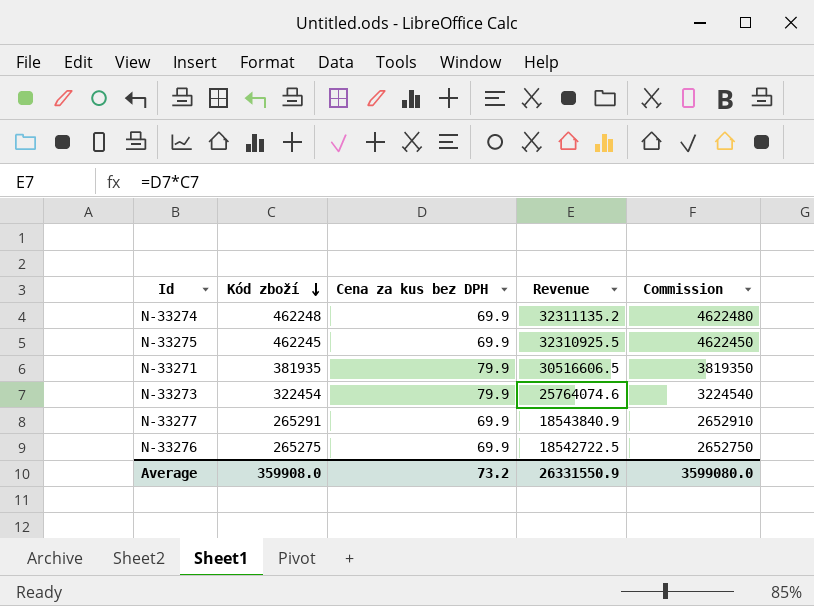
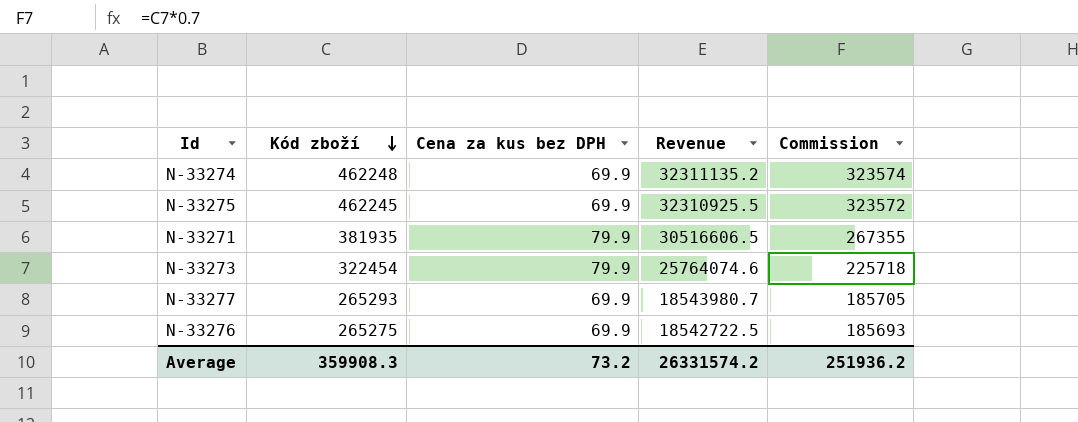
column Commission | formula: [Kód zboží] * 10 -> [Kód zboží] * 0.7
N-33277 | Kód zboží: 265291 -> 265293
N-33277 | Revenue: 18543840.9 -> 18543980.7
Average | Kód zboží: 359908.0 -> 359908.3
Average | Revenue: 26331550.9 -> 26331574.2
Average | Commission: 3599080.0 -> 251936.2

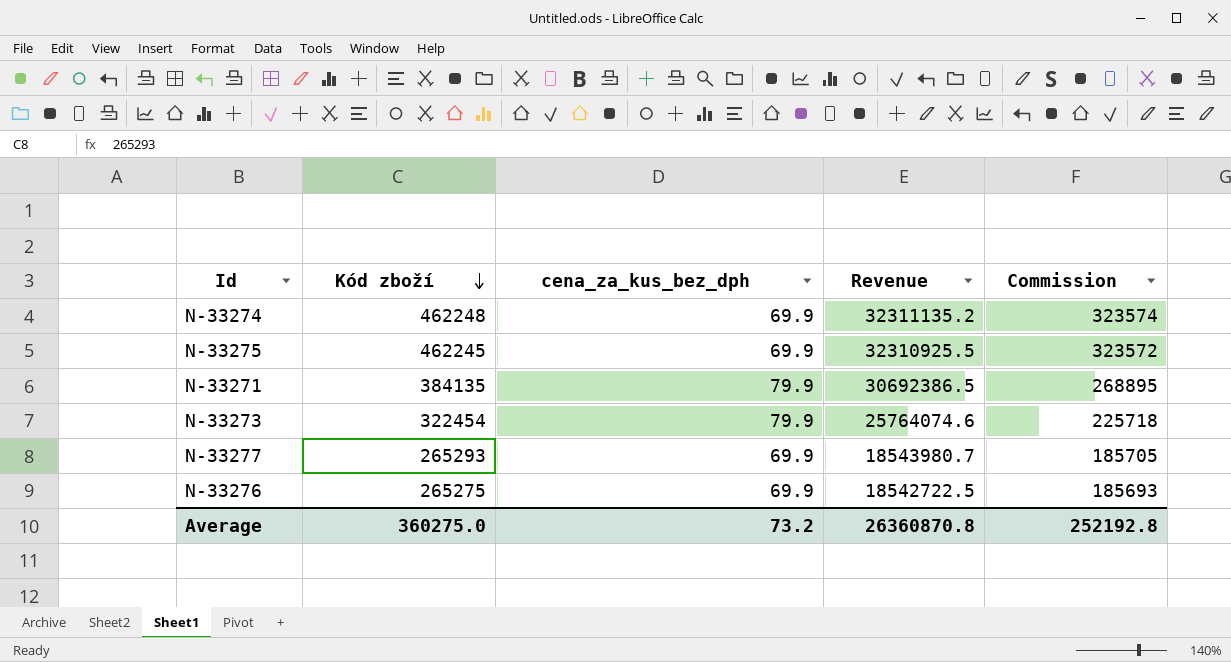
column name: Cena za kus bez DPH -> cena_za_kus_bez_dph
N-33271 | Kód zboží: 381935 -> 384135
N-33271 | Revenue: 30516606.5 -> 30692386.5
N-33271 | Commission: 267355 -> 268895
Average | Kód zboží: 359908.3 -> 360275.0
Average | Revenue: 26331574.2 -> 26360870.8
Average | Commission: 251936.2 -> 252192.8

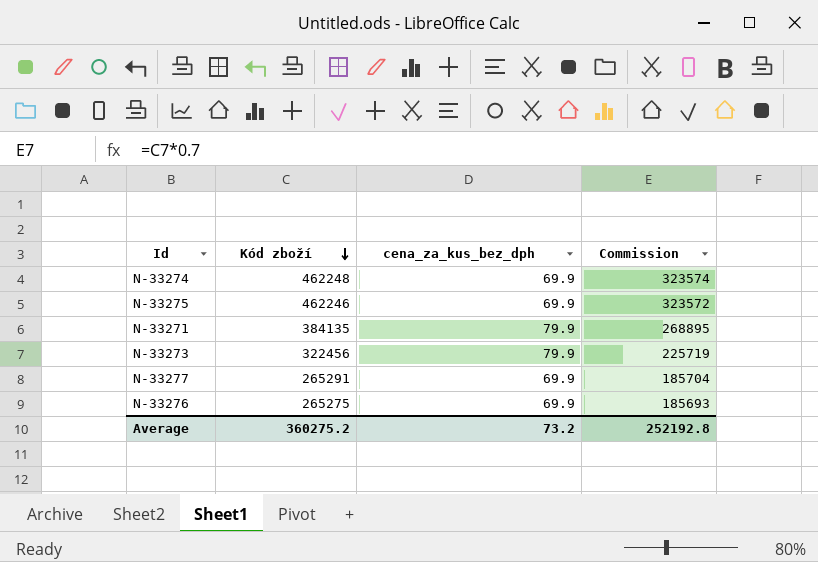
column Revenue | formula: [Kód zboží] * [cena_za_kus_bez_dph] -> none
N-33275 | Kód zboží: 462245 -> 462246
N-33273 | Kód zboží: 322454 -> 322456
N-33273 | Commission: 225718 -> 225719
N-33277 | Kód zboží: 265293 -> 265291
N-33277 | Commission: 185705 -> 185704
Average | Kód zboží: 360275.0 -> 360275.2

